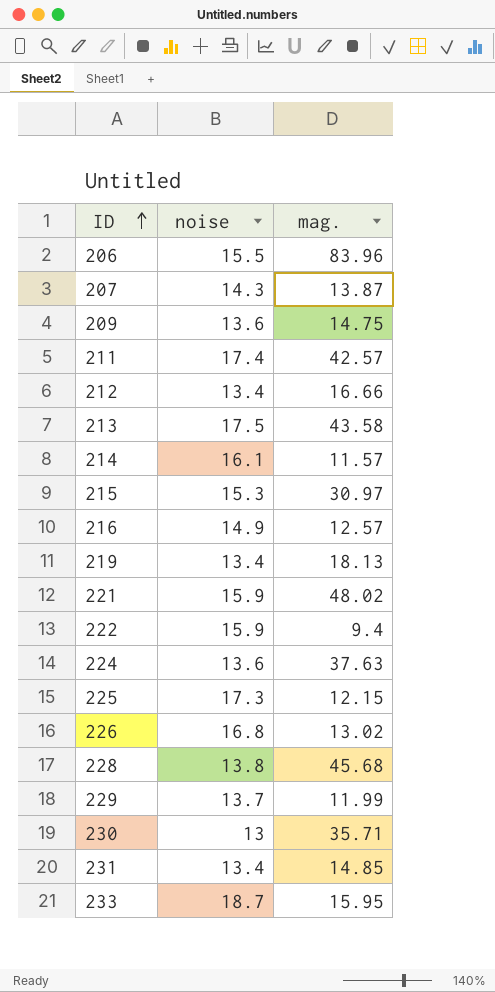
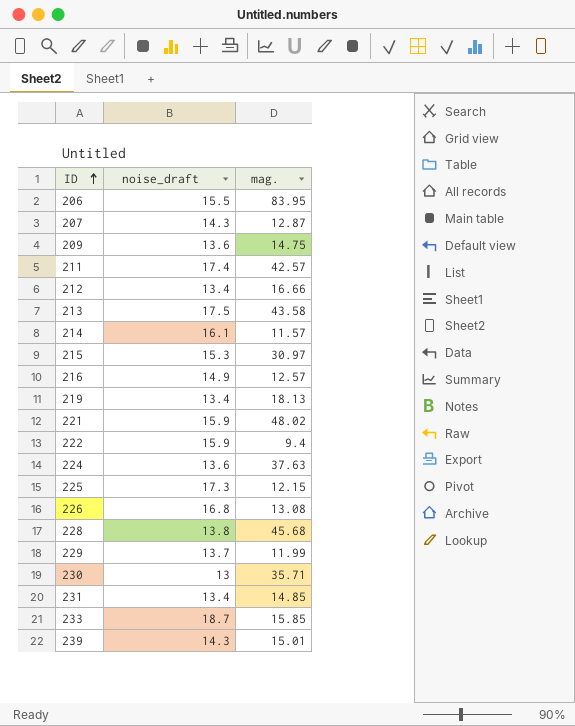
column name: noise -> noise_draft
206 | mag.: 83.96 -> 83.95
207 | mag.: 13.87 -> 12.87
226 | mag.: 13.02 -> 13.08
233 | mag.: 15.95 -> 15.85
row 239: none -> 14.3 | 15.01

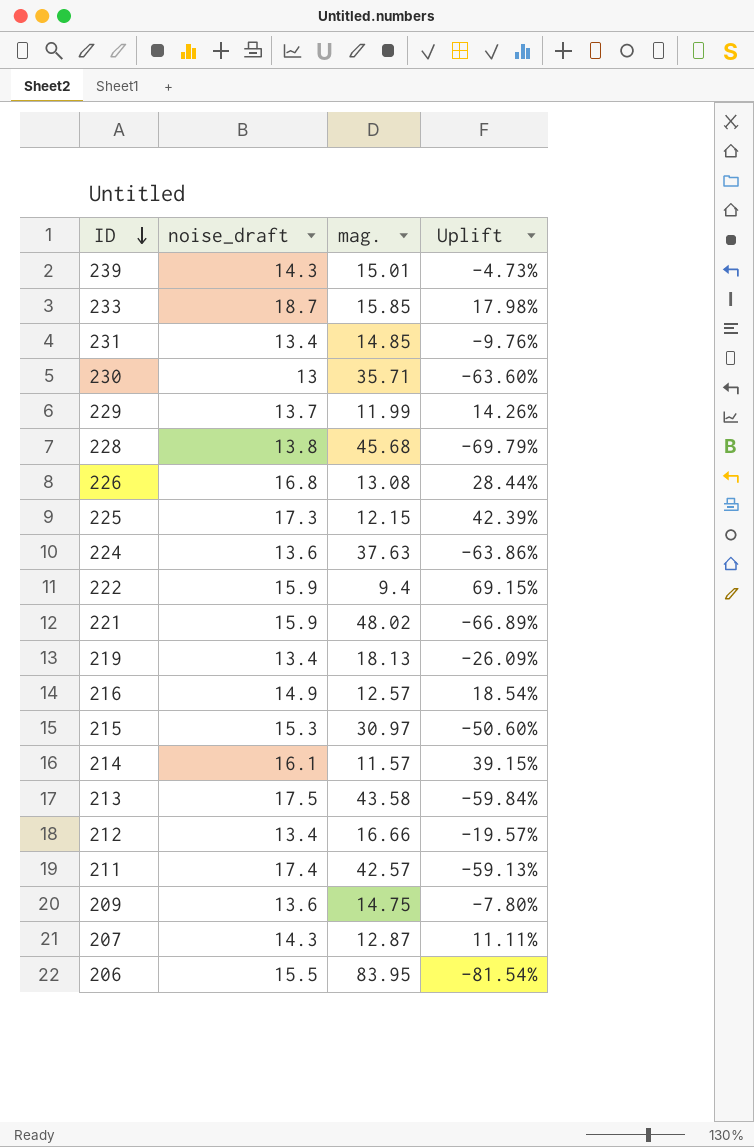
row order: ID ascending -> ID descending
column Uplift | formula: none -> ([noise_draft] - [mag.]) / [mag.]

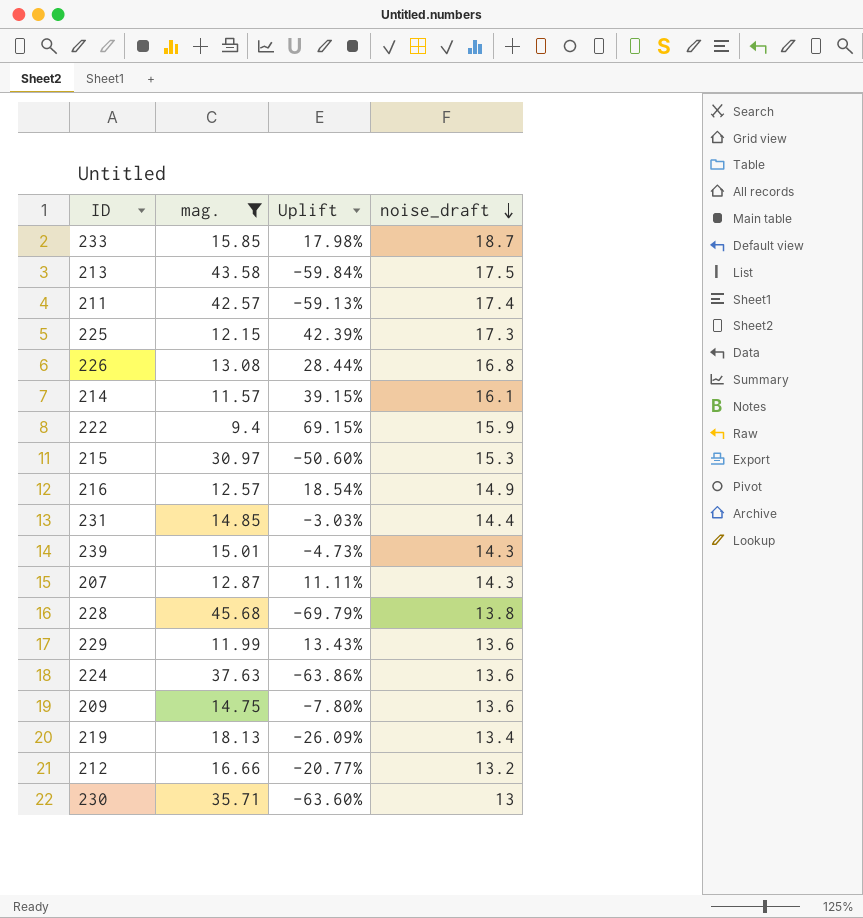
filter: none -> mag. <= 45.68
row order: ID descending -> noise_draft descending
column noise_draft | position: 2 -> 4
231 | Uplift: -9.76% -> -3.03%
231 | noise_draft: 13.4 -> 14.4
229 | Uplift: 14.26% -> 13.43%
229 | noise_draft: 13.7 -> 13.6
212 | Uplift: -19.57% -> -20.77%
212 | noise_draft: 13.4 -> 13.2

